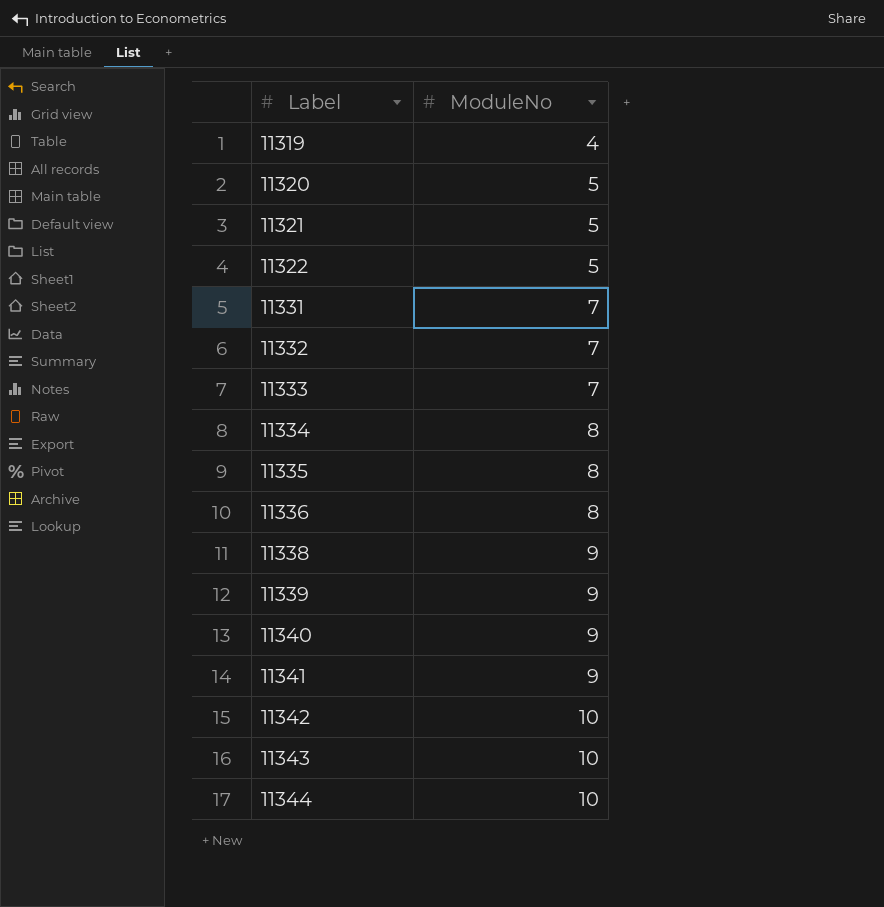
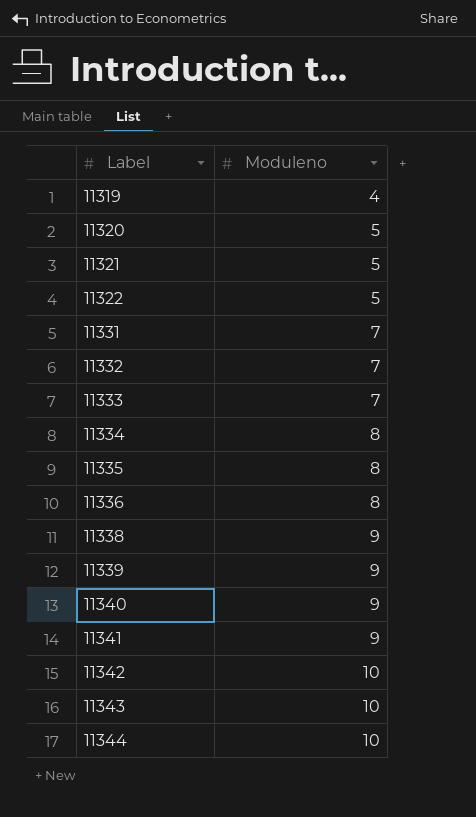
column name: ModuleNo -> Moduleno

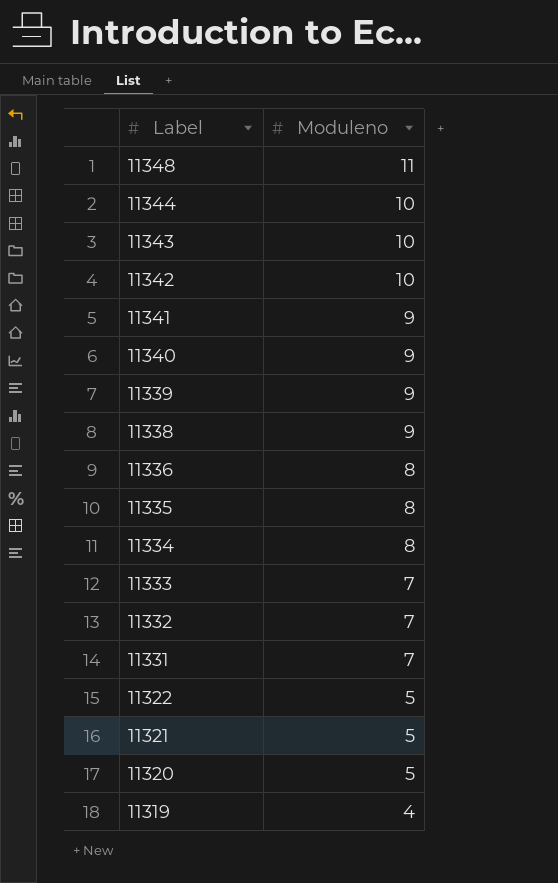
row order: Label ascending -> Label descending
row 11348: none -> 11

